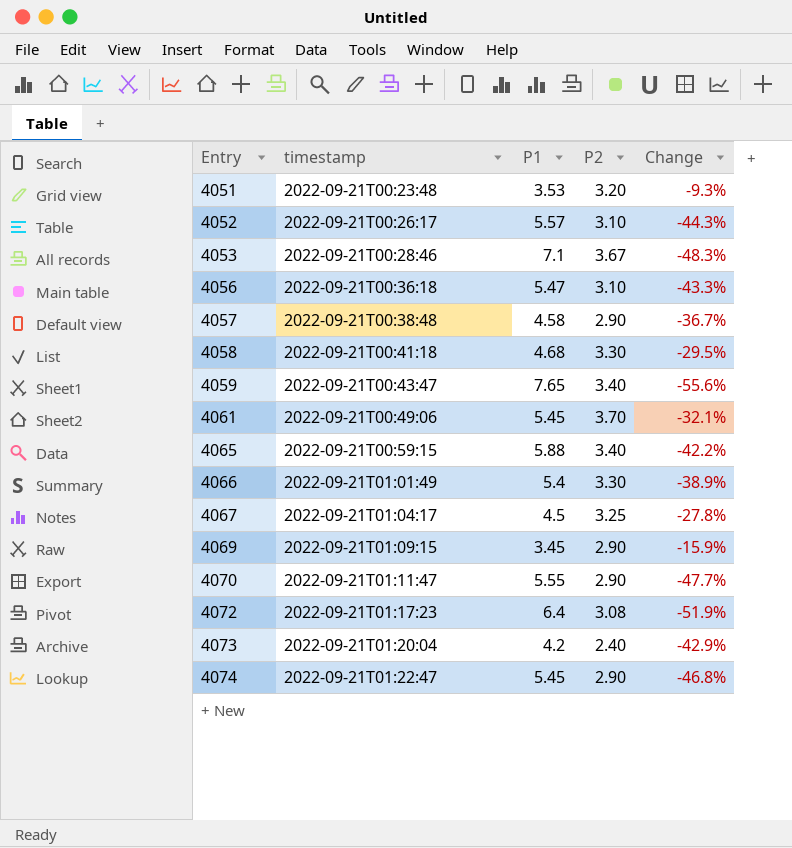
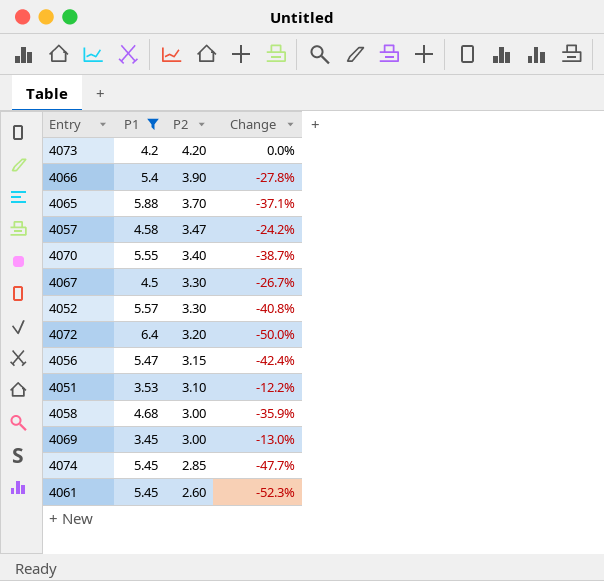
filter: none -> P1 <= 6.4
row order: Entry ascending -> P2 descending
column timestamp | position: 2 -> none
4073 | P2: 2.40 -> 4.20
4073 | Change: -42.9% -> 0.0%
4066 | P2: 3.30 -> 3.90
4066 | Change: -38.9% -> -27.8%
4065 | P2: 3.40 -> 3.70
4065 | Change: -42.2% -> -37.1%
4057 | P2: 2.90 -> 3.47
4057 | Change: -36.7% -> -24.2%
4070 | P2: 2.90 -> 3.40
4070 | Change: -47.7% -> -38.7%
4067 | P2: 3.25 -> 3.30
4067 | Change: -27.8% -> -26.7%
4052 | P2: 3.10 -> 3.30
4052 | Change: -44.3% -> -40.8%
4072 | P2: 3.08 -> 3.20
4072 | Change: -51.9% -> -50.0%
4056 | P2: 3.10 -> 3.15
4056 | Change: -43.3% -> -42.4%
4051 | P2: 3.20 -> 3.10
4051 | Change: -9.3% -> -12.2%
4058 | P2: 3.30 -> 3.00
4058 | Change: -29.5% -> -35.9%
4069 | P2: 2.90 -> 3.00
4069 | Change: -15.9% -> -13.0%
4074 | P2: 2.90 -> 2.85
4074 | Change: -46.8% -> -47.7%
4061 | P2: 3.70 -> 2.60
4061 | Change: -32.1% -> -52.3%

